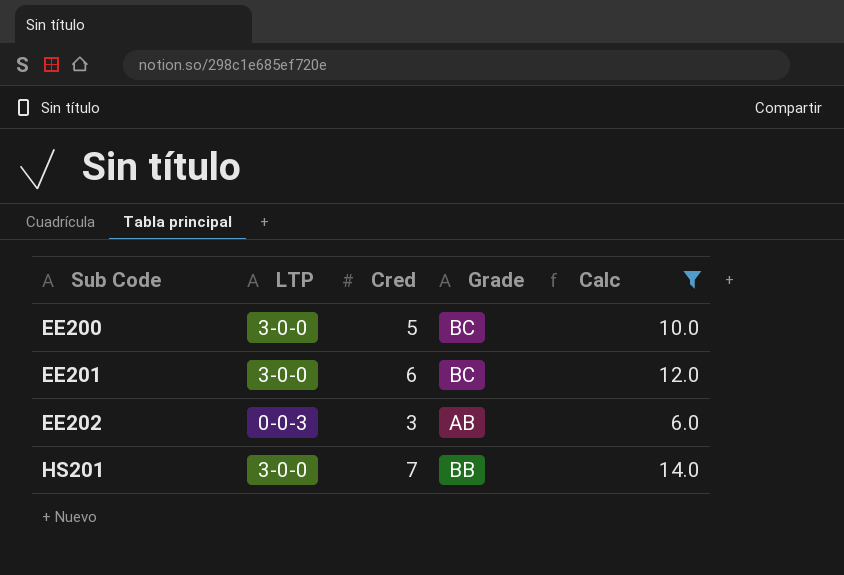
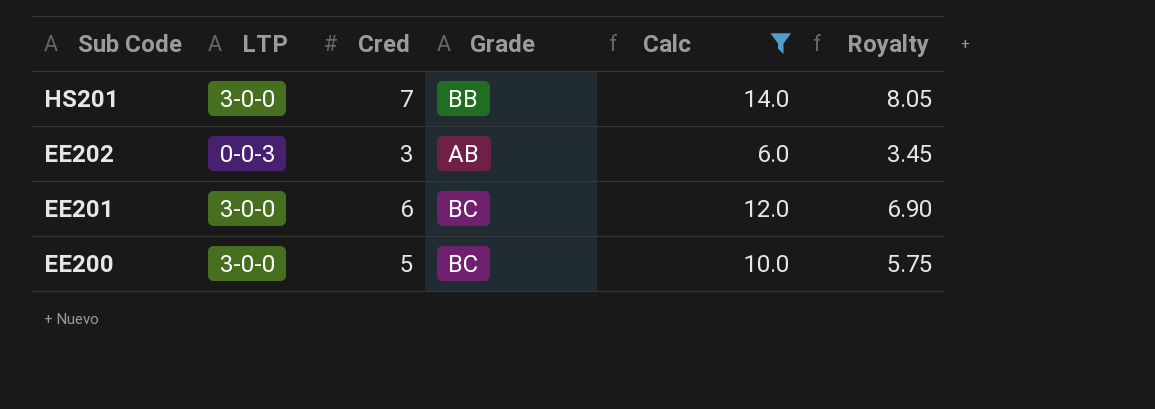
row order: Sub Code ascending -> Sub Code descending
column Royalty | formula: none -> [Cred] * 1.15

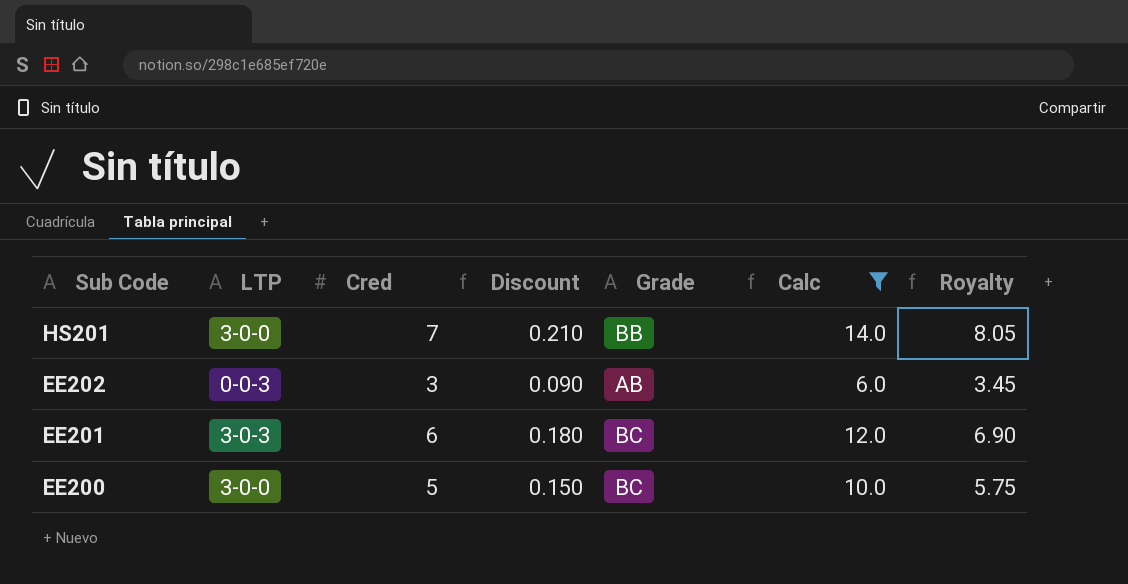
column Discount | formula: none -> [Cred] * 0.03
EE201 | LTP: 3-0-0 -> 3-0-3

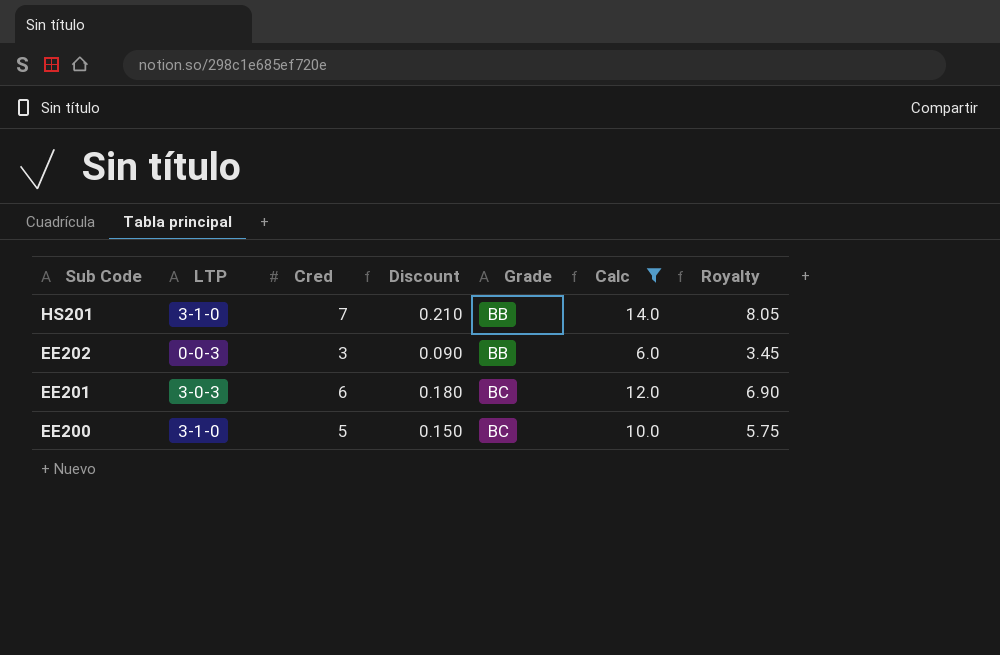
HS201 | LTP: 3-0-0 -> 3-1-0
EE202 | Grade: AB -> BB
EE200 | LTP: 3-0-0 -> 3-1-0

